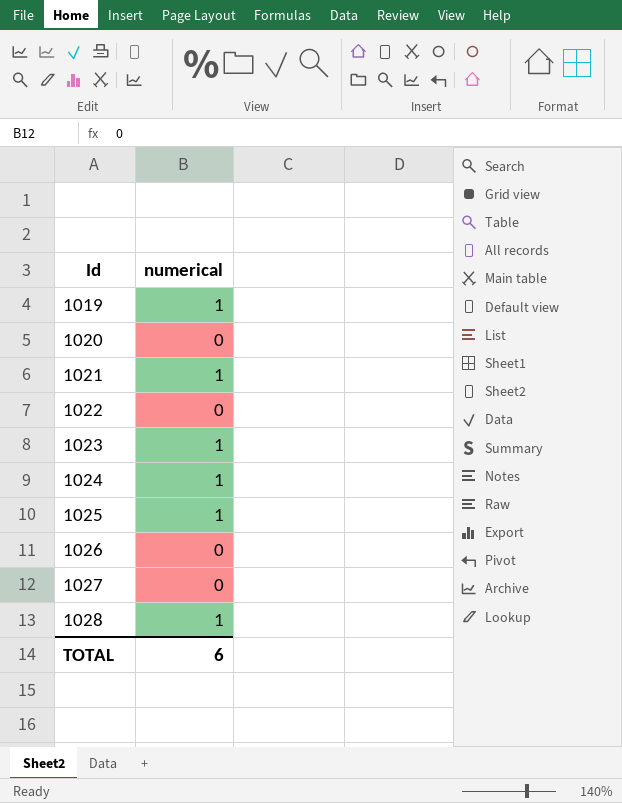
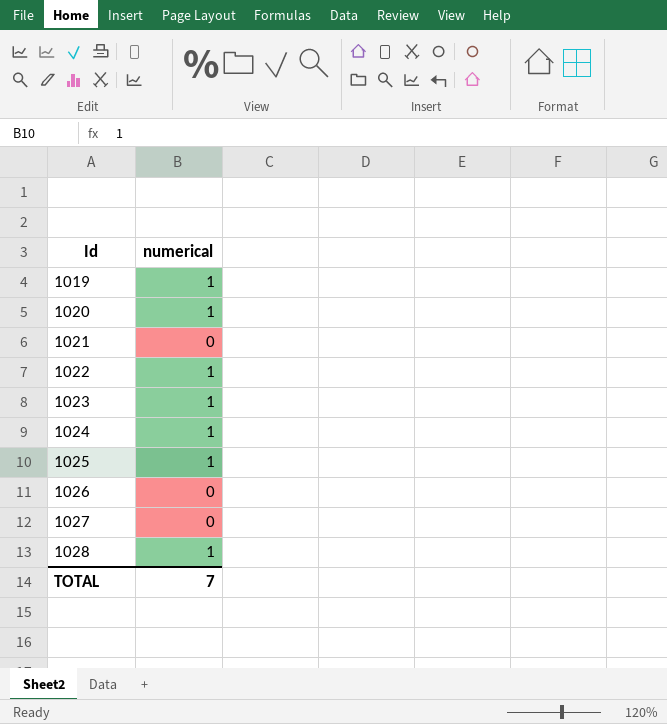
1020 | numerical: 0 -> 1
1021 | numerical: 1 -> 0
1022 | numerical: 0 -> 1
TOTAL | numerical: 6 -> 7

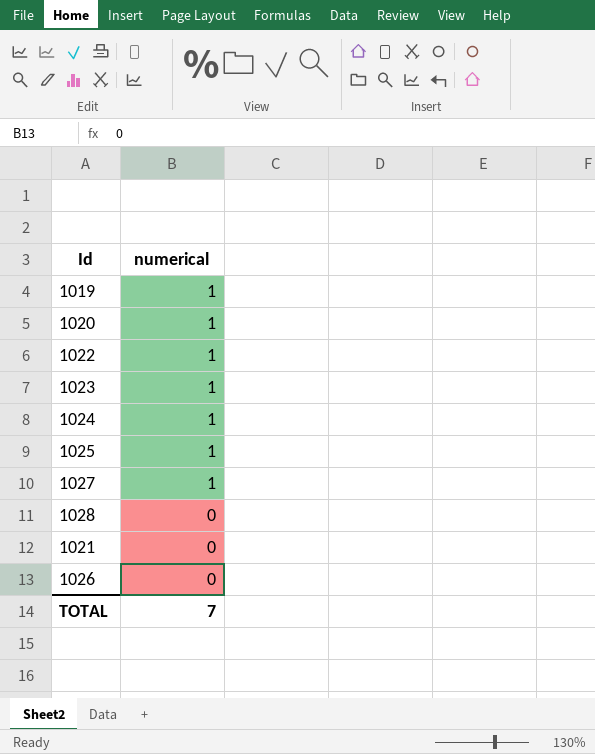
row order: Id ascending -> numerical descending
1027 | numerical: 0 -> 1
1028 | numerical: 1 -> 0

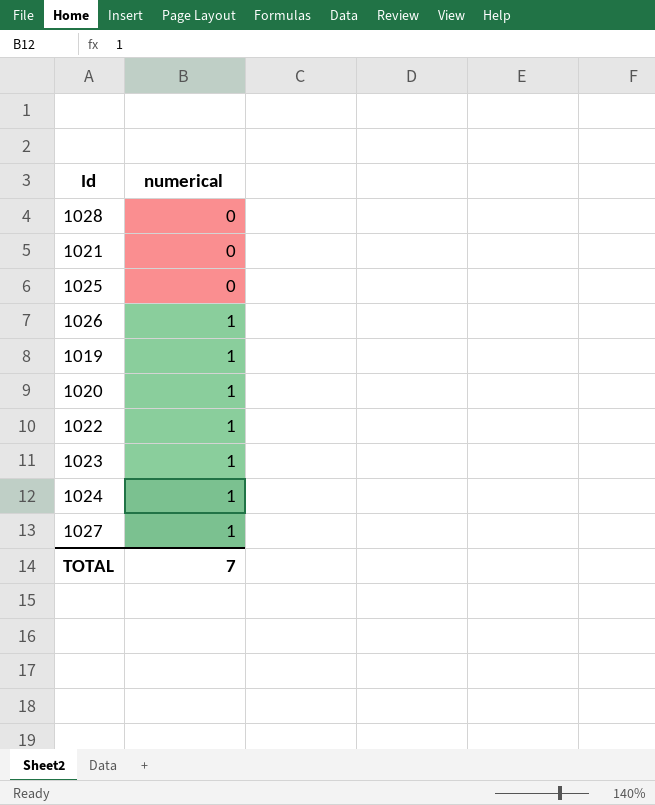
row order: numerical descending -> numerical ascending
1025 | numerical: 1 -> 0
1026 | numerical: 0 -> 1

